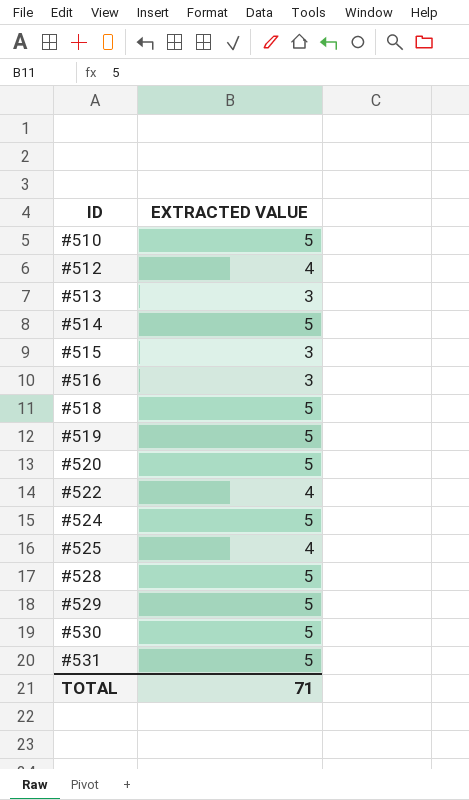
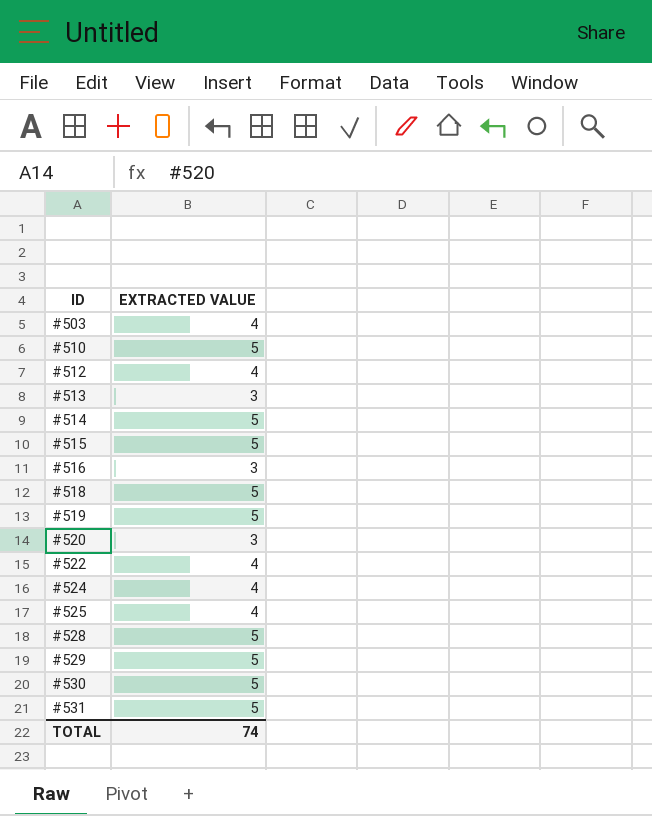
row #503: none -> 4
#515 | EXTRACTED VALUE: 3 -> 5
#520 | EXTRACTED VALUE: 5 -> 3
#524 | EXTRACTED VALUE: 5 -> 4
TOTAL | EXTRACTED VALUE: 71 -> 74

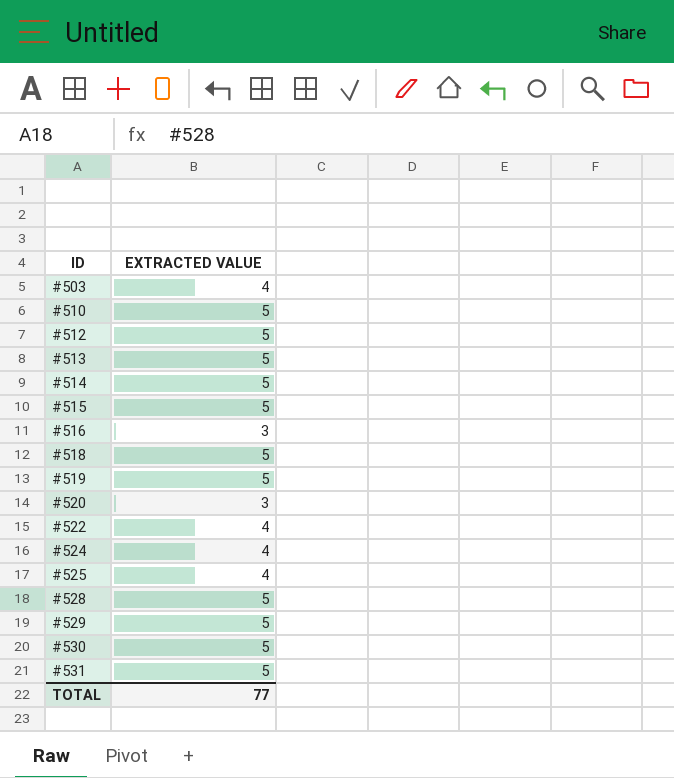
#512 | EXTRACTED VALUE: 4 -> 5
#513 | EXTRACTED VALUE: 3 -> 5
TOTAL | EXTRACTED VALUE: 74 -> 77

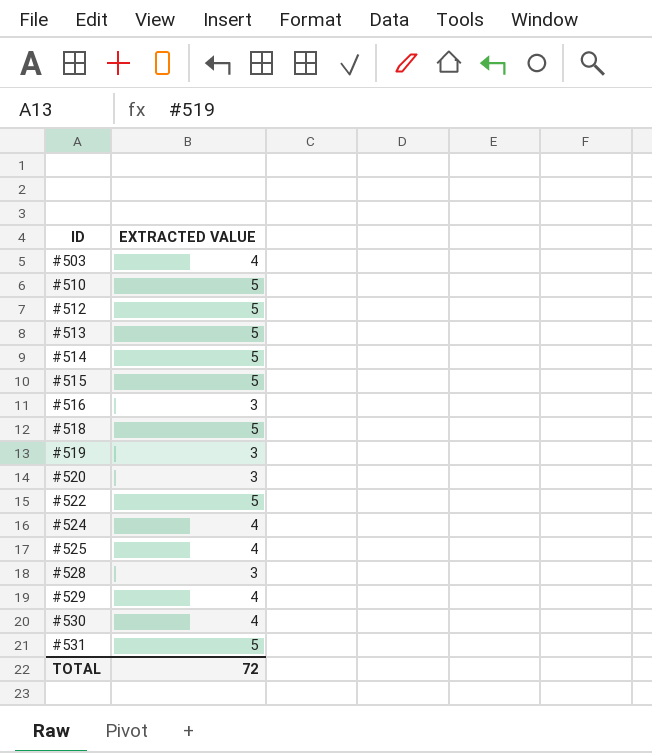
#519 | EXTRACTED VALUE: 5 -> 3
#522 | EXTRACTED VALUE: 4 -> 5
#528 | EXTRACTED VALUE: 5 -> 3
#529 | EXTRACTED VALUE: 5 -> 4
#530 | EXTRACTED VALUE: 5 -> 4
TOTAL | EXTRACTED VALUE: 77 -> 72

